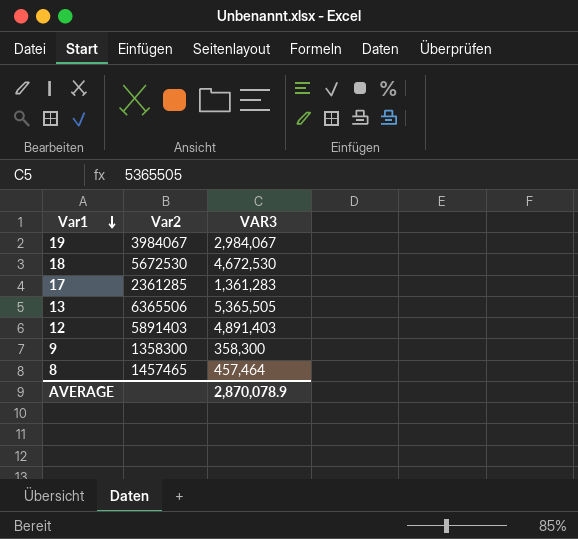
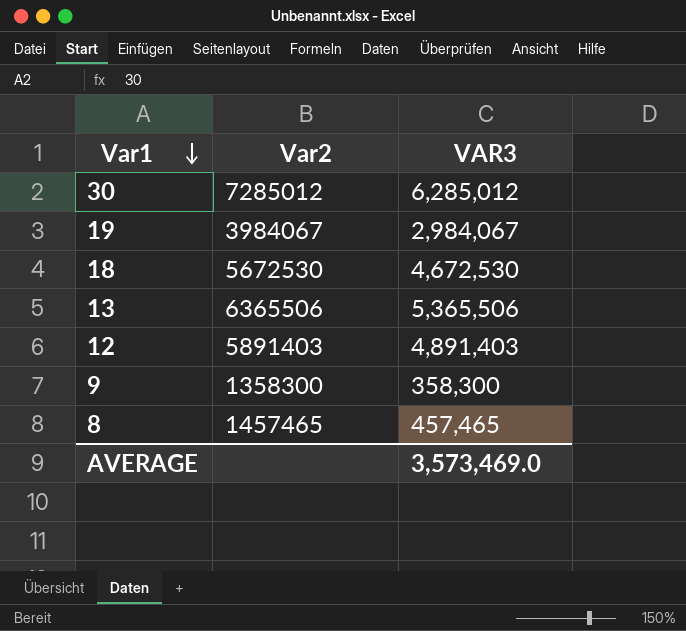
row 17: 2361285 | 1,361,283 -> none
row 30: none -> 7285012 | 6,285,012
13 | VAR3: 5,365,505 -> 5,365,506
8 | VAR3: 457,464 -> 457,465
AVERAGE | VAR3: 2,870,078.9 -> 3,573,469.0

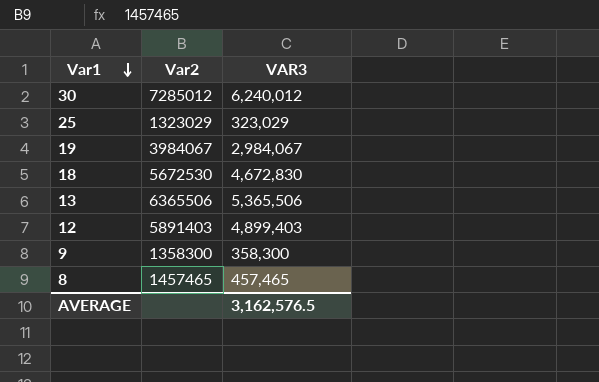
30 | VAR3: 6,285,012 -> 6,240,012
row 25: none -> 1323029 | 323,029
18 | VAR3: 4,672,530 -> 4,672,830
12 | VAR3: 4,891,403 -> 4,899,403
AVERAGE | VAR3: 3,573,469.0 -> 3,162,576.5

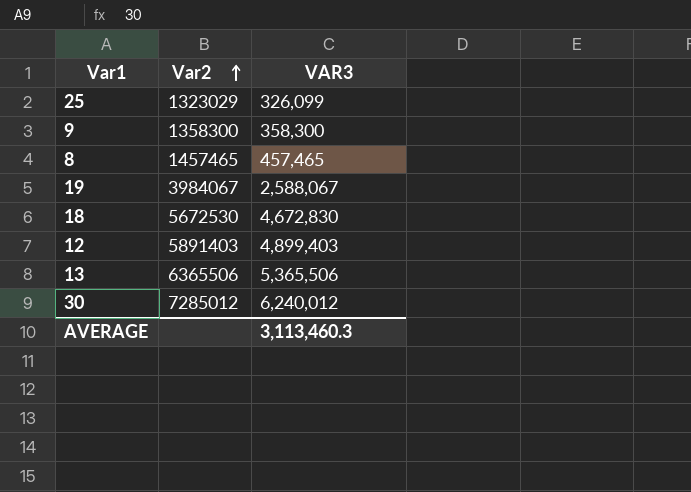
row order: Var1 descending -> Var2 ascending
25 | VAR3: 323,029 -> 326,099
19 | VAR3: 2,984,067 -> 2,588,067
AVERAGE | VAR3: 3,162,576.5 -> 3,113,460.3

